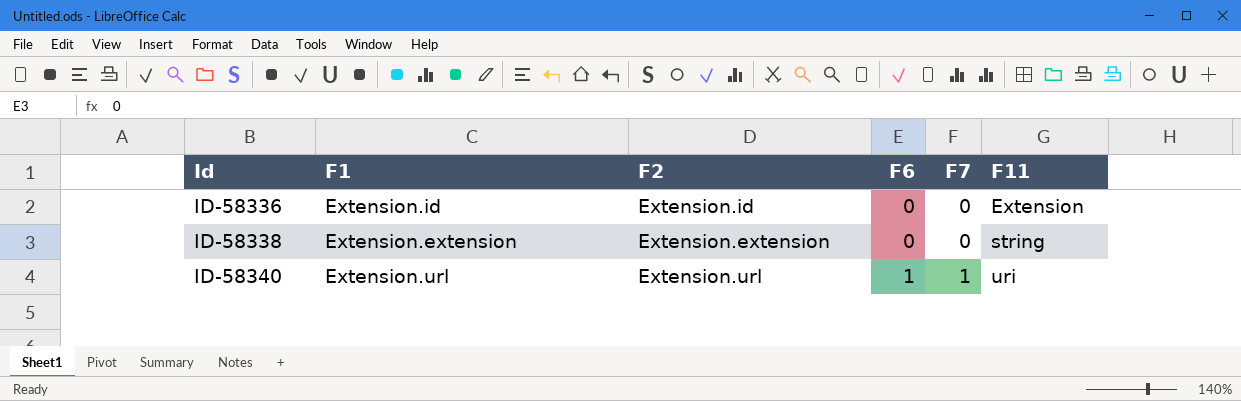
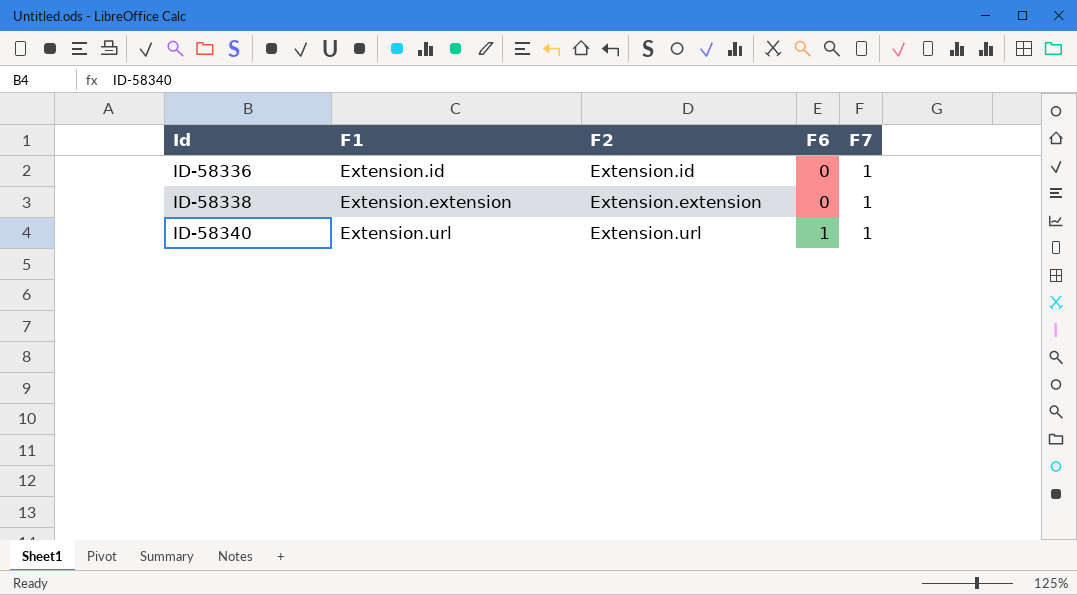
column F11 | position: 6 -> none
ID-58336 | F7: 0 -> 1
ID-58338 | F7: 0 -> 1

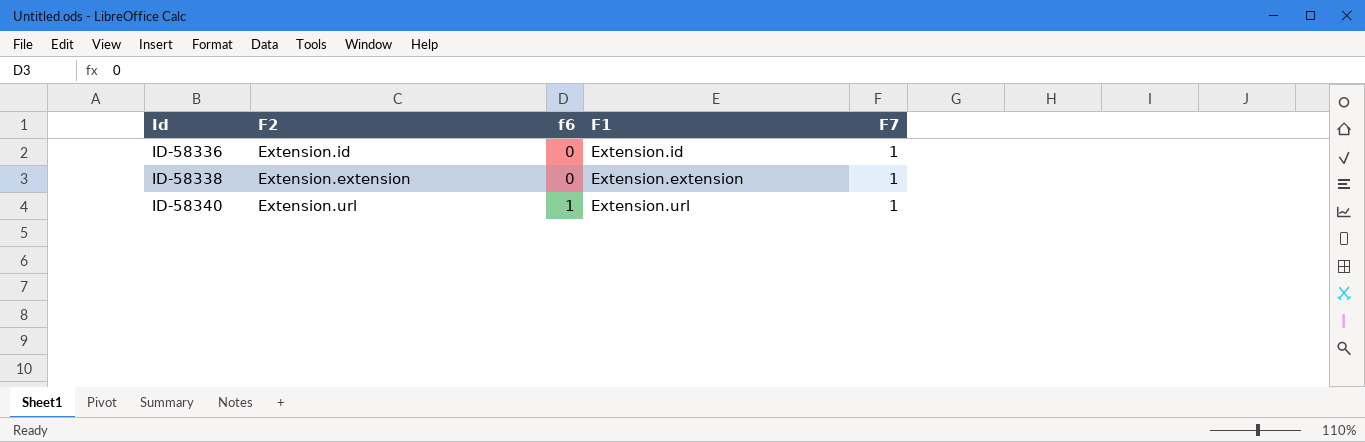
column name: F6 -> f6
column F1 | position: 2 -> 4

